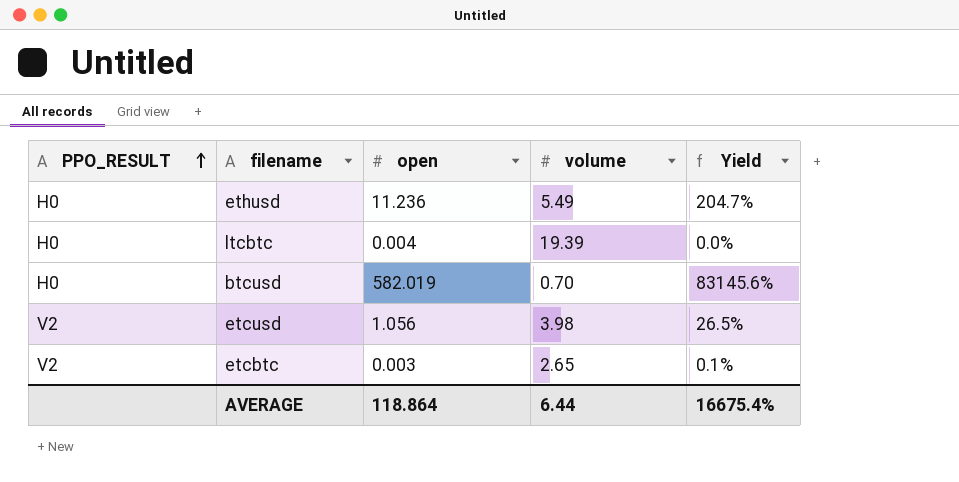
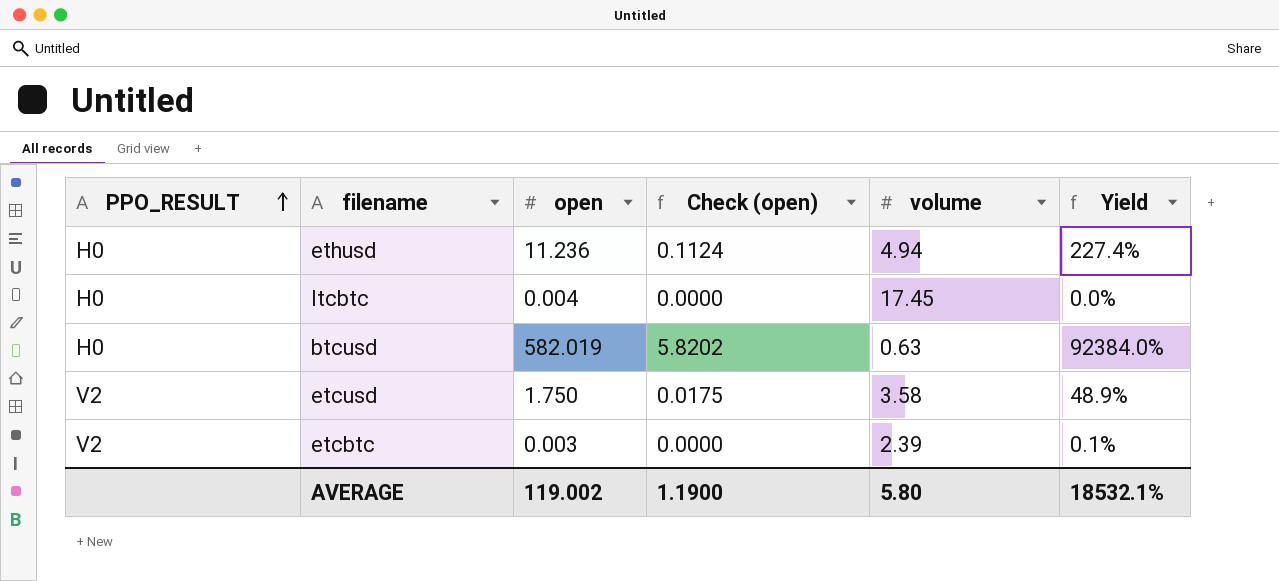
column Check (open) | formula: none -> [open] * 0.01
ethusd | volume: 5.49 -> 4.94
ethusd | Yield: 204.7% -> 227.4%
ltcbtc | volume: 19.39 -> 17.45
btcusd | volume: 0.70 -> 0.63
btcusd | Yield: 83145.6% -> 92384.0%
etcusd | open: 1.056 -> 1.750
etcusd | volume: 3.98 -> 3.58
etcusd | Yield: 26.5% -> 48.9%
etcbtc | volume: 2.65 -> 2.39
AVERAGE | open: 118.864 -> 119.002
AVERAGE | volume: 6.44 -> 5.80
AVERAGE | Yield: 16675.4% -> 18532.1%

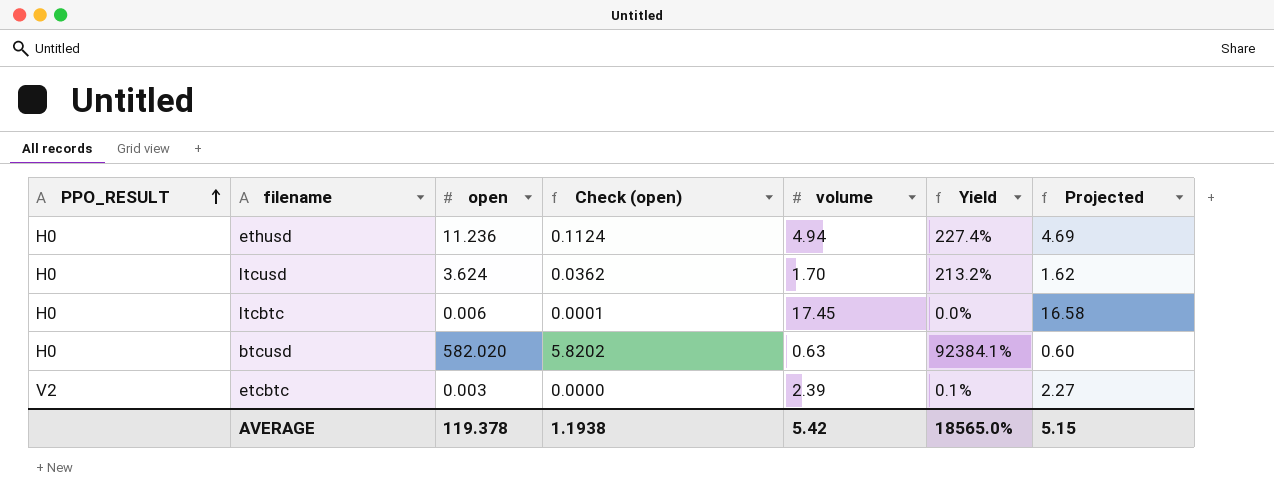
column Projected | formula: none -> [volume] * 0.95
row etcusd: V2 | 1.750 | 0.0175 | 3.58 | 48.9% -> none
row ltcusd: none -> H0 | 3.624 | 0.0362 | 1.70 | 213.2% | 1.62
ltcbtc | open: 0.004 -> 0.006
ltcbtc | Check (open): 0.0000 -> 0.0001
btcusd | open: 582.019 -> 582.020
btcusd | Yield: 92384.0% -> 92384.1%
AVERAGE | open: 119.002 -> 119.378
AVERAGE | Check (open): 1.1900 -> 1.1938
AVERAGE | volume: 5.80 -> 5.42
AVERAGE | Yield: 18532.1% -> 18565.0%

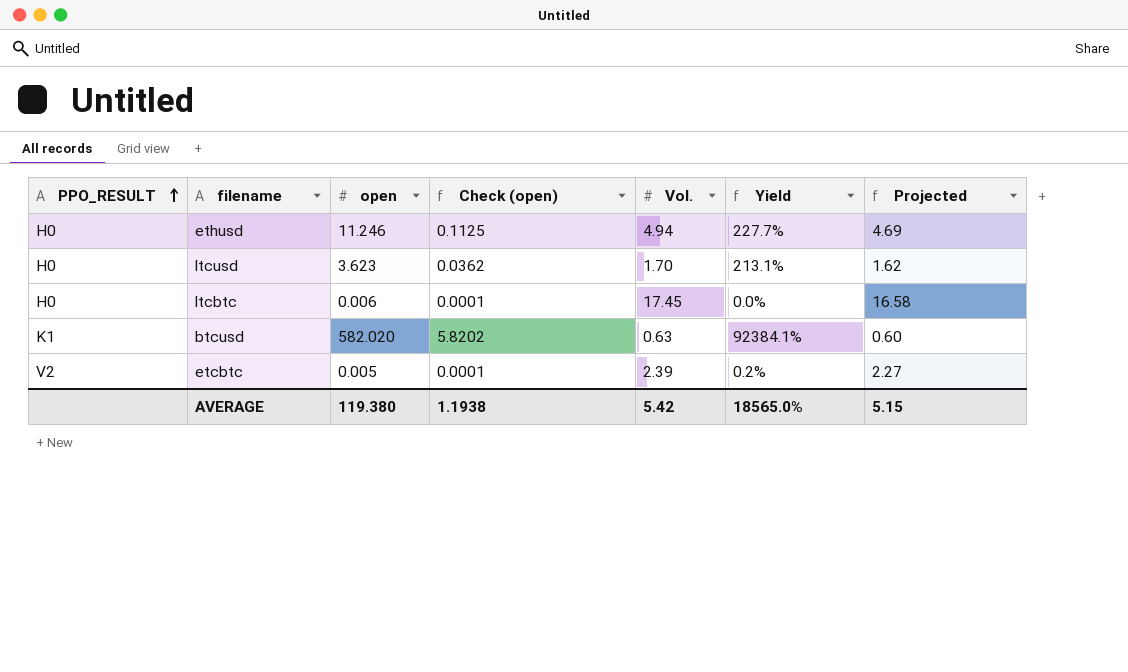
column name: volume -> Vol.
ethusd | open: 11.236 -> 11.246
ethusd | Check (open): 0.1124 -> 0.1125
ethusd | Yield: 227.4% -> 227.7%
ltcusd | open: 3.624 -> 3.623
ltcusd | Yield: 213.2% -> 213.1%
btcusd | PPO_RESULT: H0 -> K1
etcbtc | open: 0.003 -> 0.005
etcbtc | Check (open): 0.0000 -> 0.0001
etcbtc | Yield: 0.1% -> 0.2%
AVERAGE | open: 119.378 -> 119.380

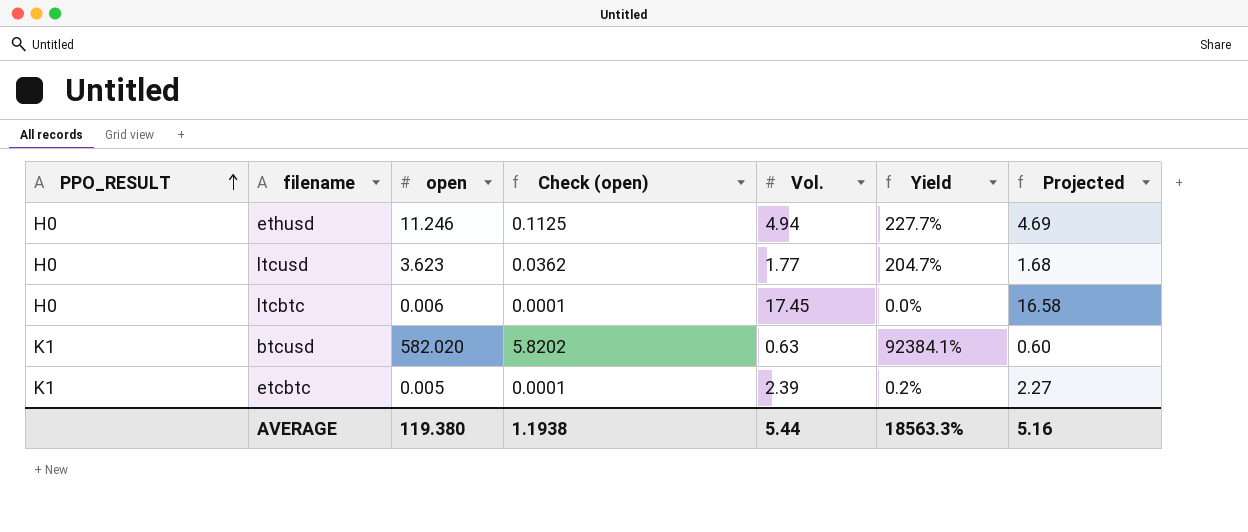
ltcusd | Vol.: 1.70 -> 1.77
ltcusd | Yield: 213.1% -> 204.7%
ltcusd | Projected: 1.62 -> 1.68
etcbtc | PPO_RESULT: V2 -> K1
AVERAGE | Vol.: 5.42 -> 5.44
AVERAGE | Yield: 18565.0% -> 18563.3%
AVERAGE | Projected: 5.15 -> 5.16

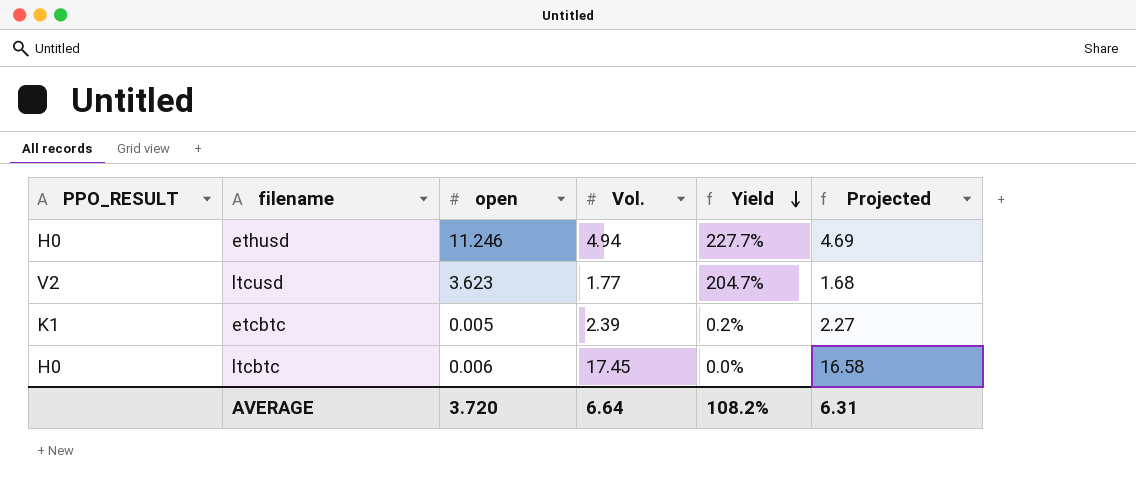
row order: PPO_RESULT ascending -> Yield descending
column Check (open) | formula: [open] * 0.01 -> none
row btcusd: K1 | 582.020 | 5.8202 | 0.63 | 92384.1% | 0.60 -> none
ltcusd | PPO_RESULT: H0 -> V2
AVERAGE | open: 119.380 -> 3.720
AVERAGE | Vol.: 5.44 -> 6.64
AVERAGE | Yield: 18563.3% -> 108.2%
AVERAGE | Projected: 5.16 -> 6.31

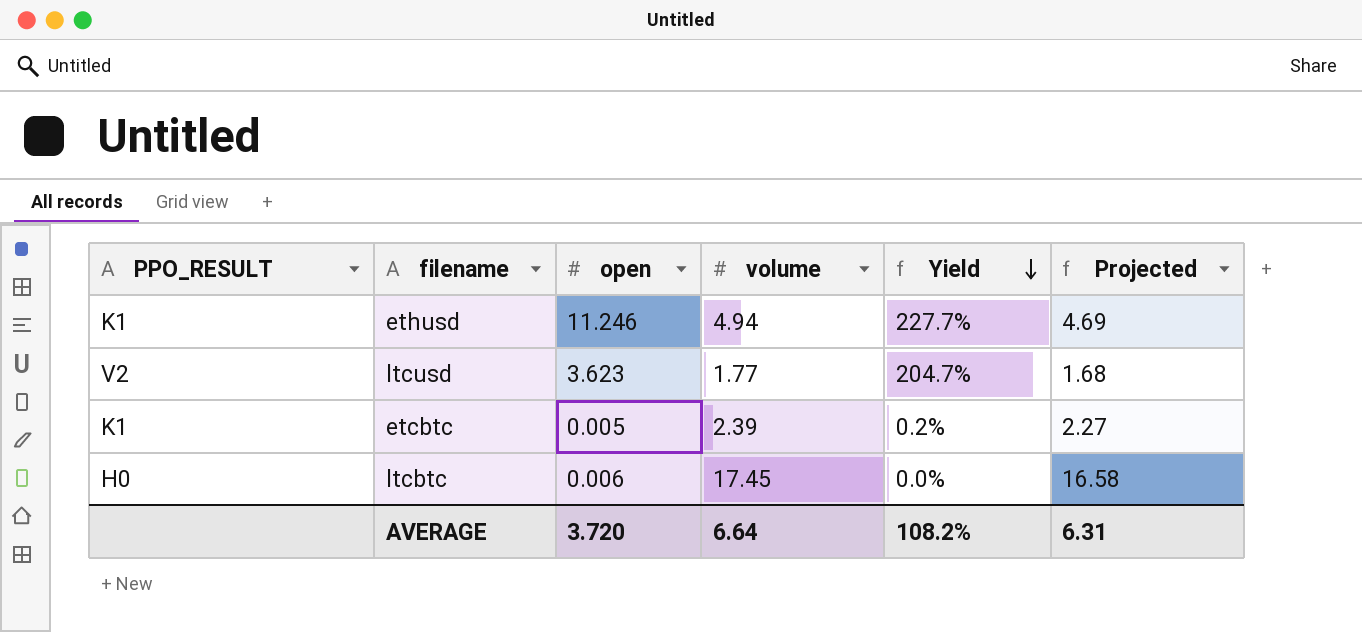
column name: Vol. -> volume
ethusd | PPO_RESULT: H0 -> K1

